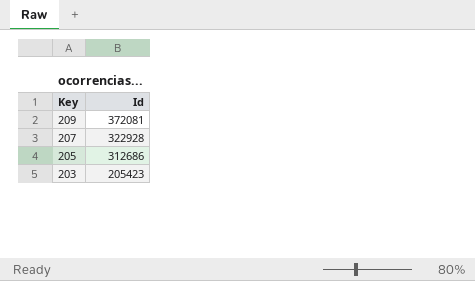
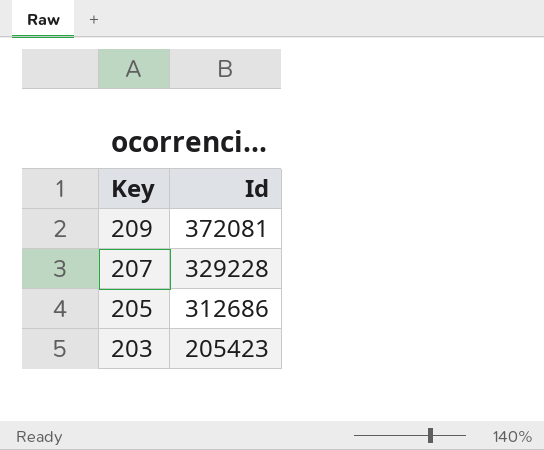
207 | Id: 322928 -> 329228

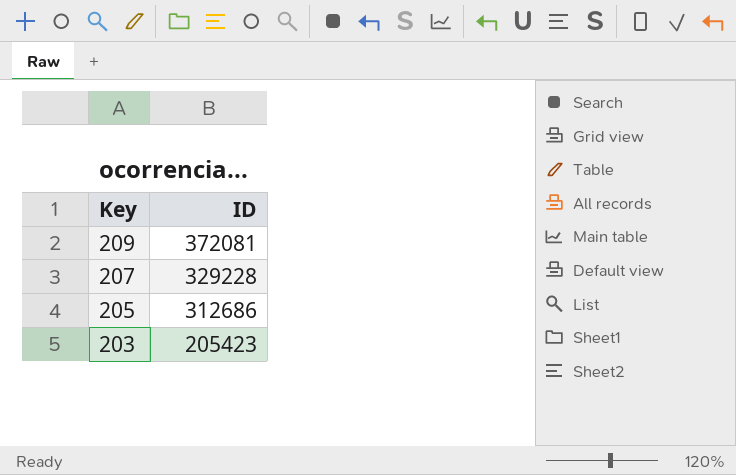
column name: Id -> ID

